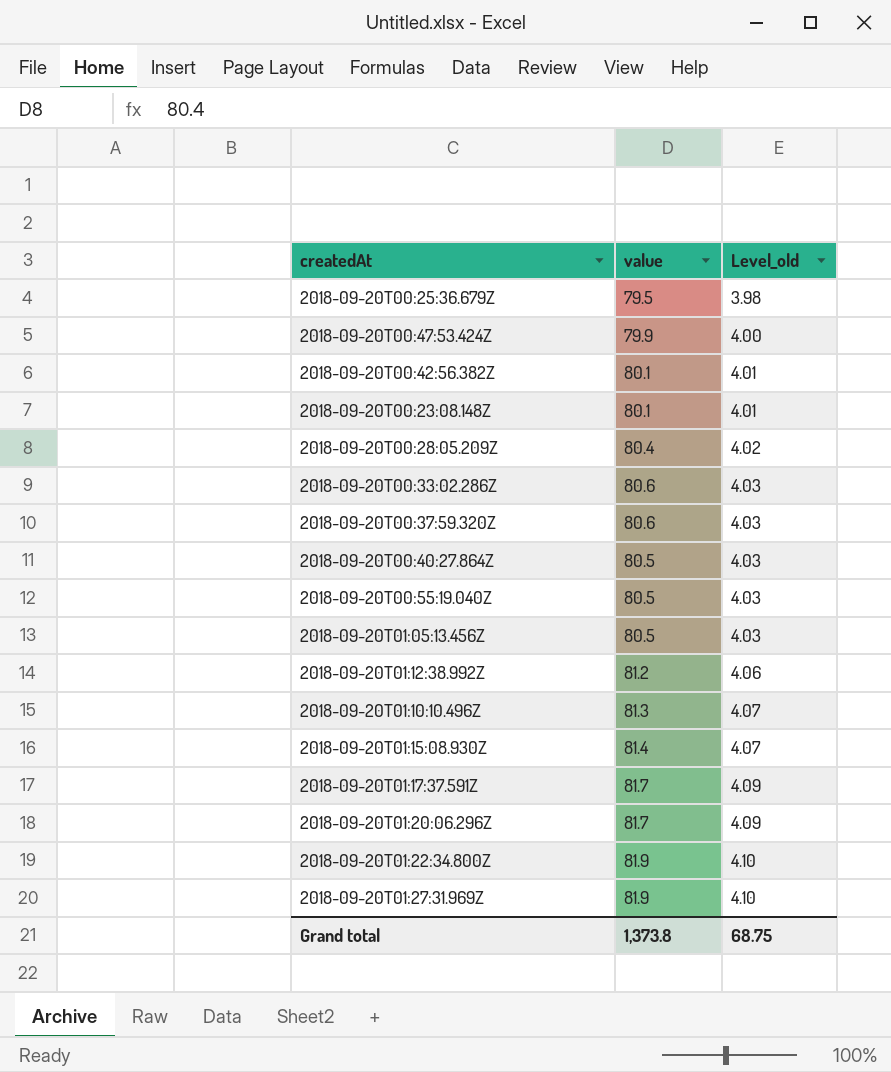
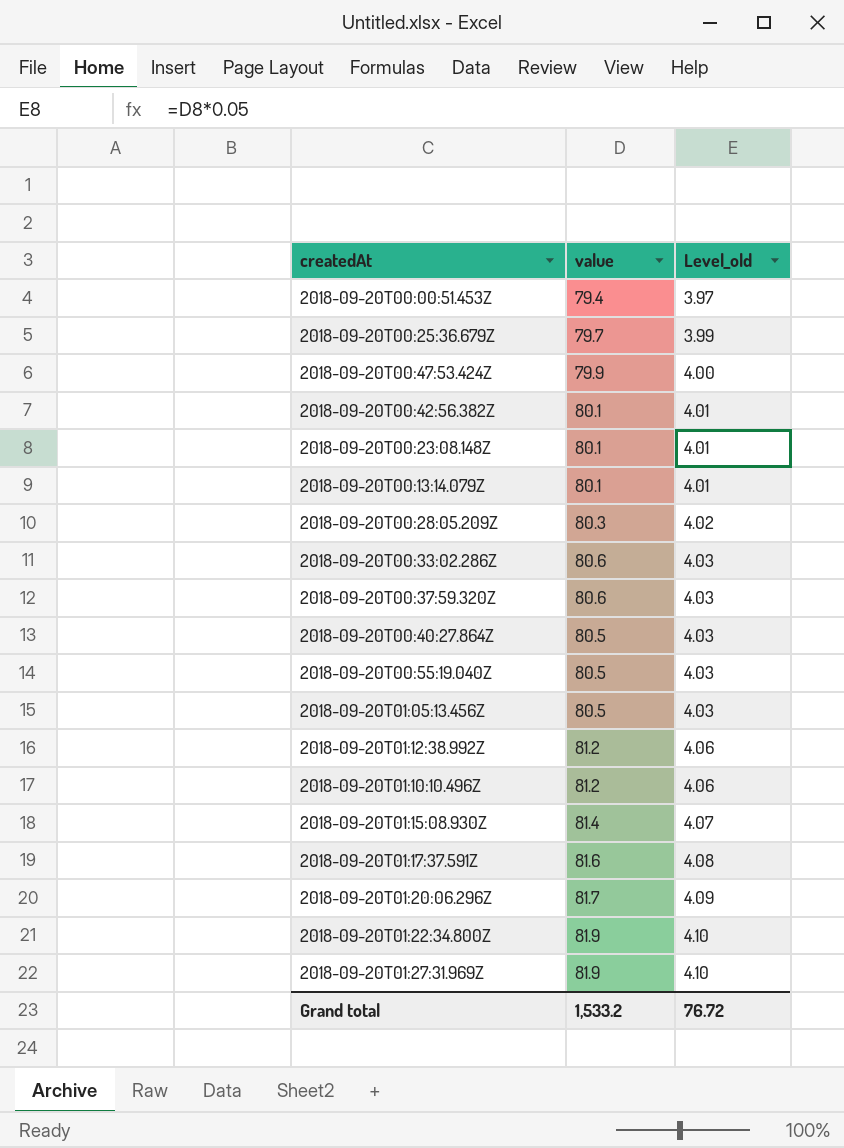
row 2018-09-20T00:00:51.453Z: none -> 79.4 | 3.97
2018-09-20T00:25:36.679Z | value: 79.5 -> 79.7
2018-09-20T00:25:36.679Z | Level_old: 3.98 -> 3.99
row 2018-09-20T00:13:14.079Z: none -> 80.1 | 4.01
2018-09-20T00:28:05.209Z | value: 80.4 -> 80.3
2018-09-20T01:10:10.496Z | value: 81.3 -> 81.2
2018-09-20T01:10:10.496Z | Level_old: 4.07 -> 4.06
2018-09-20T01:17:37.591Z | value: 81.7 -> 81.6
2018-09-20T01:17:37.591Z | Level_old: 4.09 -> 4.08
Grand total | value: 1,373.8 -> 1,533.2
Grand total | Level_old: 68.75 -> 76.72

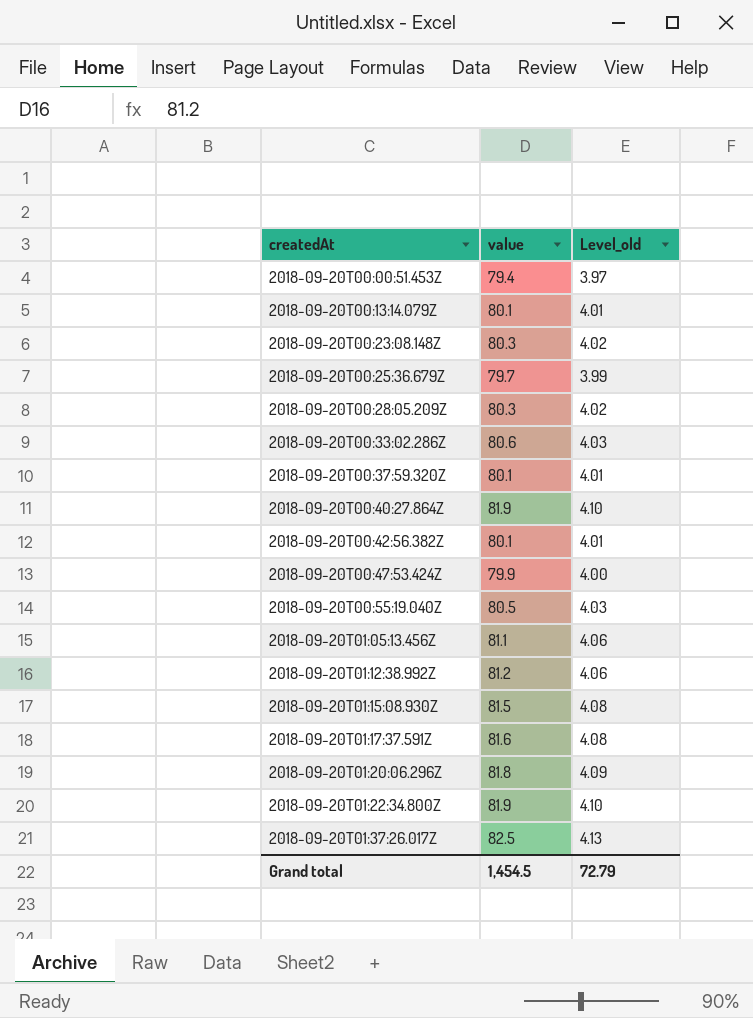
row order: Level_old ascending -> createdAt ascending
row 2018-09-20T01:10:10.496Z: 81.2 | 4.06 -> none
row 2018-09-20T01:27:31.969Z: 81.9 | 4.10 -> none
2018-09-20T00:23:08.148Z | value: 80.1 -> 80.3
2018-09-20T00:23:08.148Z | Level_old: 4.01 -> 4.02
2018-09-20T00:37:59.320Z | value: 80.6 -> 80.1
2018-09-20T00:37:59.320Z | Level_old: 4.03 -> 4.01
2018-09-20T00:40:27.864Z | value: 80.5 -> 81.9
2018-09-20T00:40:27.864Z | Level_old: 4.03 -> 4.10
2018-09-20T01:05:13.456Z | value: 80.5 -> 81.1
2018-09-20T01:05:13.456Z | Level_old: 4.03 -> 4.06
2018-09-20T01:15:08.930Z | value: 81.4 -> 81.5
2018-09-20T01:15:08.930Z | Level_old: 4.07 -> 4.08
2018-09-20T01:20:06.296Z | value: 81.7 -> 81.8
row 2018-09-20T01:37:26.017Z: none -> 82.5 | 4.13
Grand total | value: 1,533.2 -> 1,454.5
Grand total | Level_old: 76.72 -> 72.79

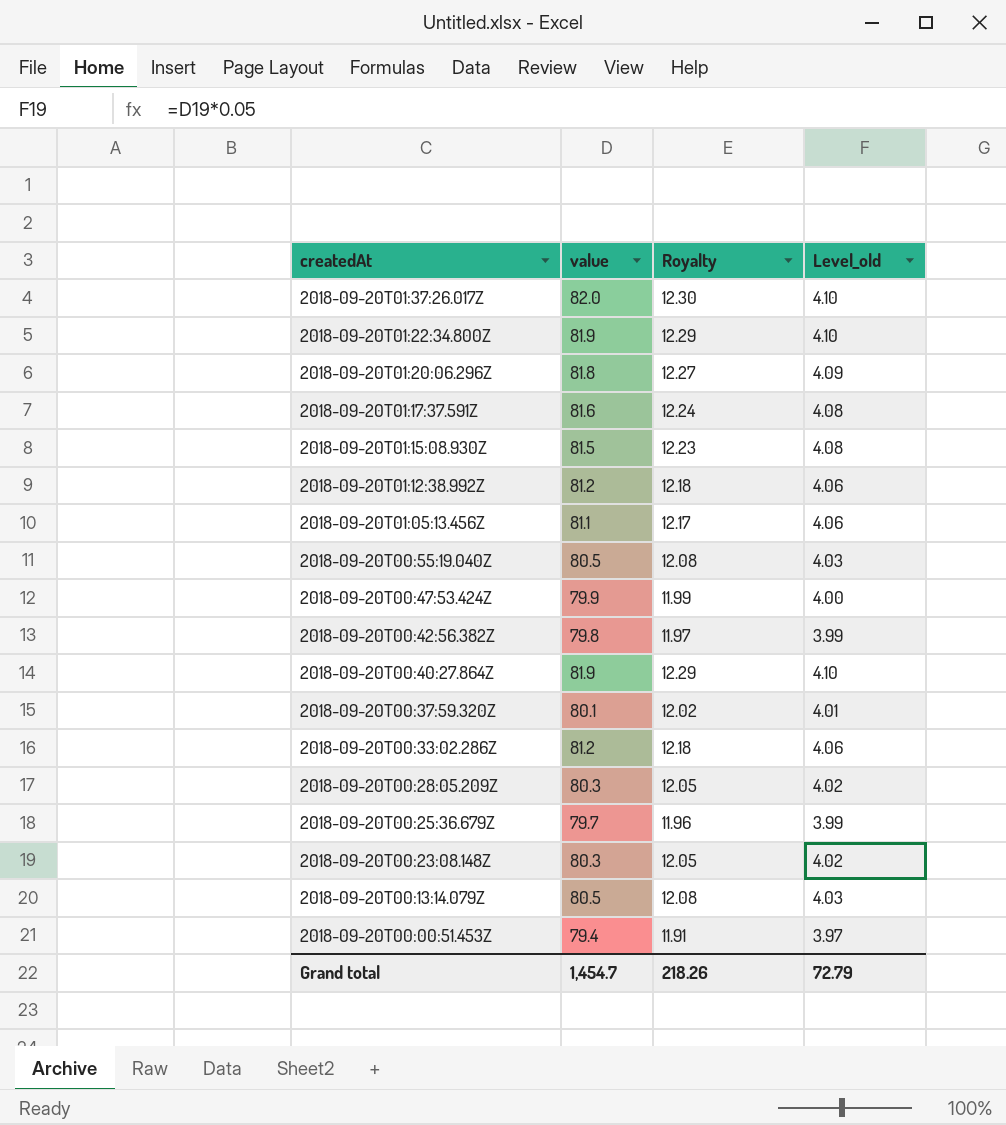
row order: createdAt ascending -> createdAt descending
column Royalty | formula: none -> [value] * 0.15
2018-09-20T01:37:26.017Z | value: 82.5 -> 82.0
2018-09-20T01:37:26.017Z | Level_old: 4.13 -> 4.10
2018-09-20T00:42:56.382Z | value: 80.1 -> 79.8
2018-09-20T00:42:56.382Z | Level_old: 4.01 -> 3.99
2018-09-20T00:33:02.286Z | value: 80.6 -> 81.2
2018-09-20T00:33:02.286Z | Level_old: 4.03 -> 4.06
2018-09-20T00:13:14.079Z | value: 80.1 -> 80.5
2018-09-20T00:13:14.079Z | Level_old: 4.01 -> 4.03
Grand total | value: 1,454.5 -> 1,454.7

